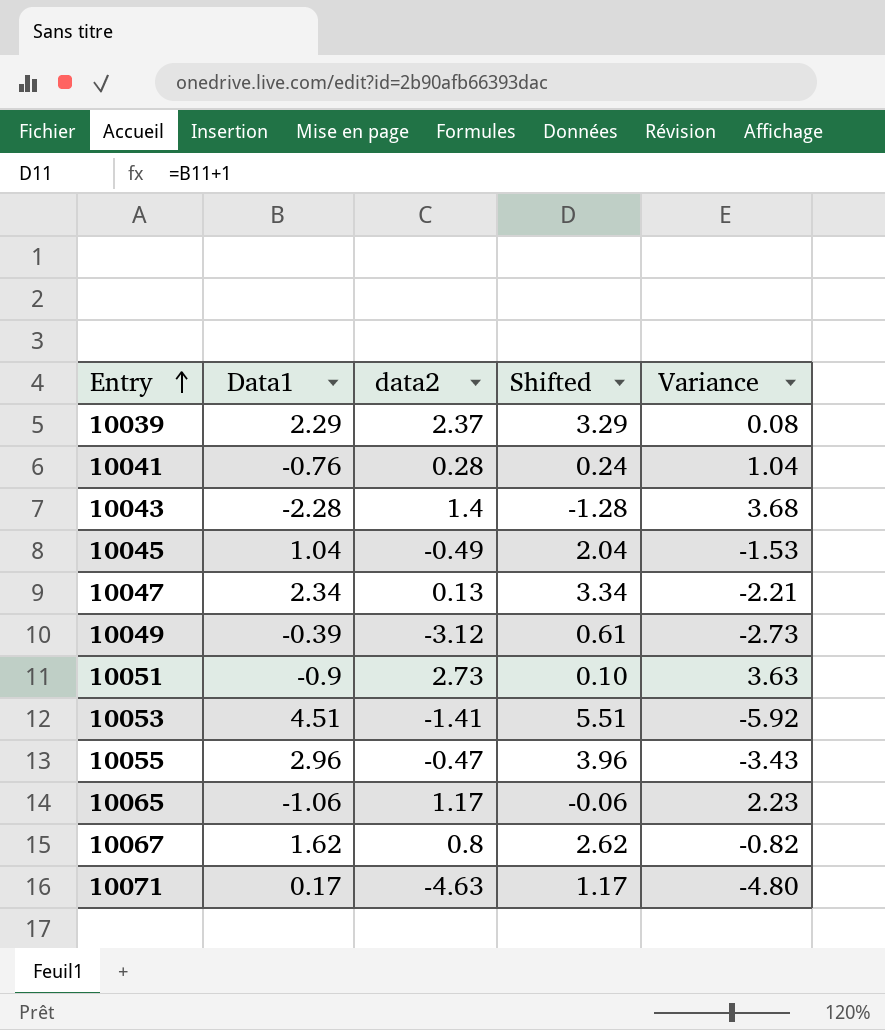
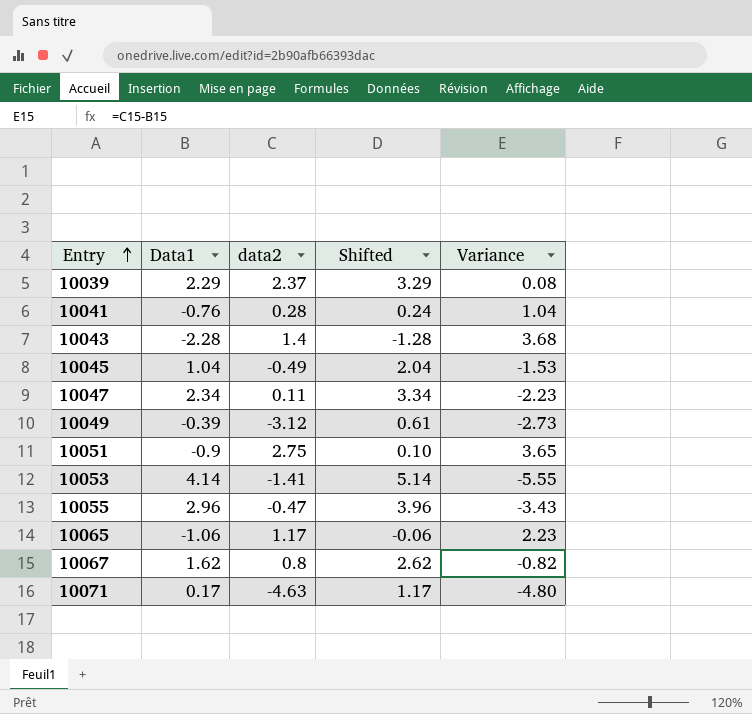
10047 | data2: 0.13 -> 0.11
10047 | Variance: -2.21 -> -2.23
10051 | data2: 2.73 -> 2.75
10051 | Variance: 3.63 -> 3.65
10053 | Data1: 4.51 -> 4.14
10053 | Shifted: 5.51 -> 5.14
10053 | Variance: -5.92 -> -5.55

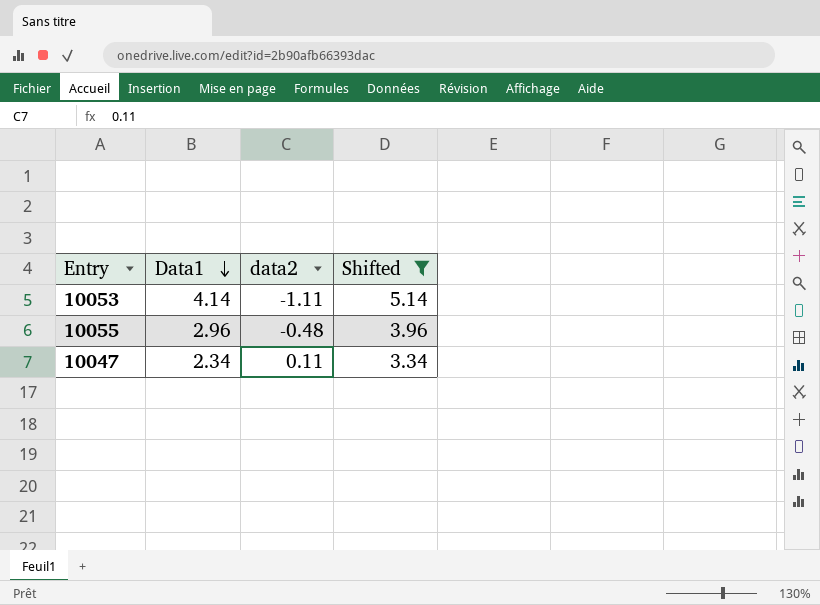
filter: none -> Shifted >= 3.34
row order: Entry ascending -> Data1 descending
column Variance | formula: [data2] - [Data1] -> none
10053 | data2: -1.41 -> -1.11
10055 | data2: -0.47 -> -0.48

